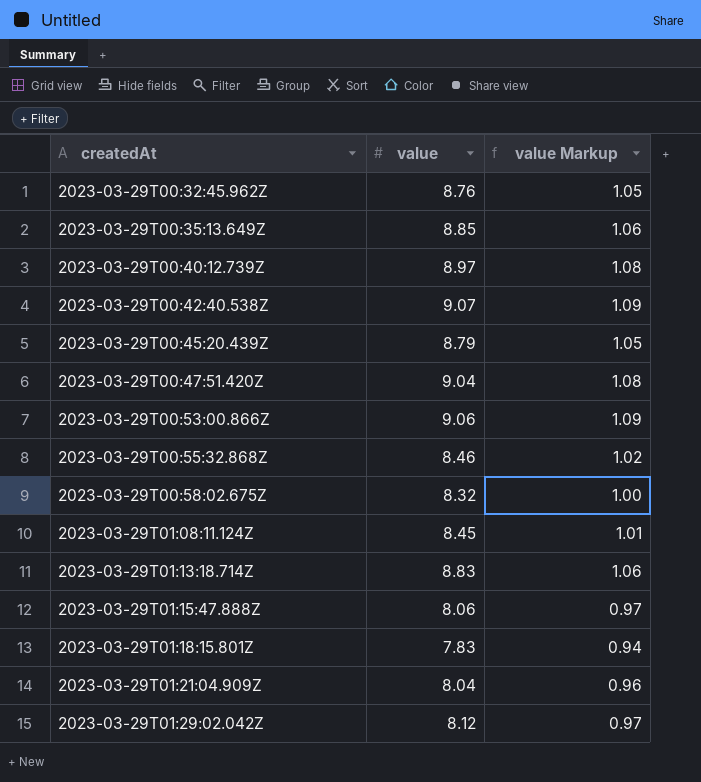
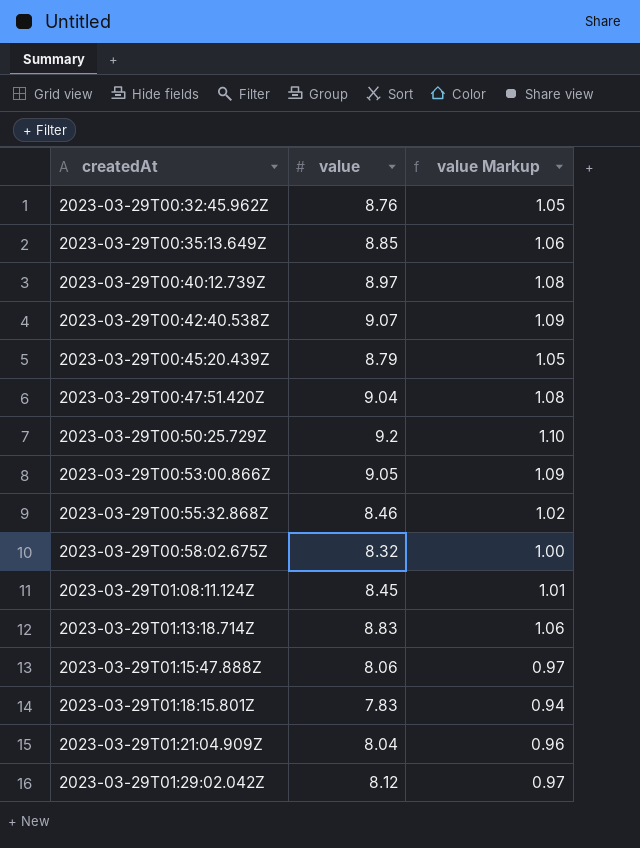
row 2023-03-29T00:50:25.729Z: none -> 9.2 | 1.10
2023-03-29T00:53:00.866Z | value: 9.06 -> 9.05

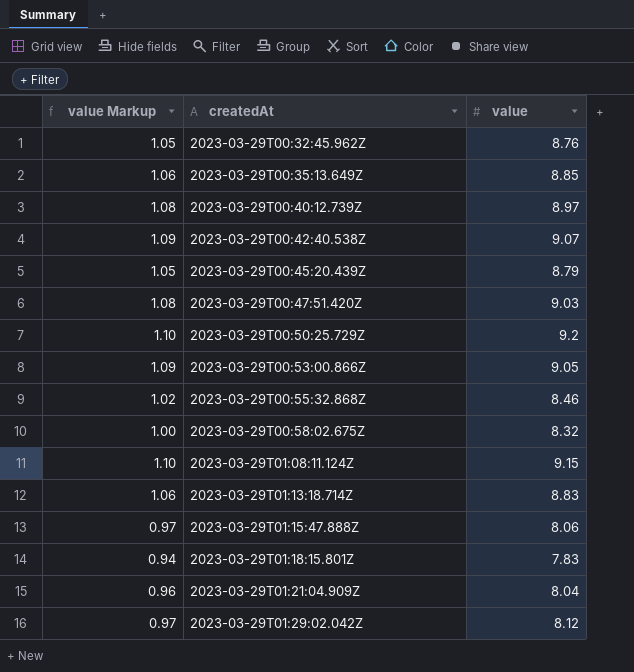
column value Markup | position: 3 -> 1
2023-03-29T00:47:51.420Z | value: 9.04 -> 9.03
2023-03-29T01:08:11.124Z | value Markup: 1.01 -> 1.10
2023-03-29T01:08:11.124Z | value: 8.45 -> 9.15

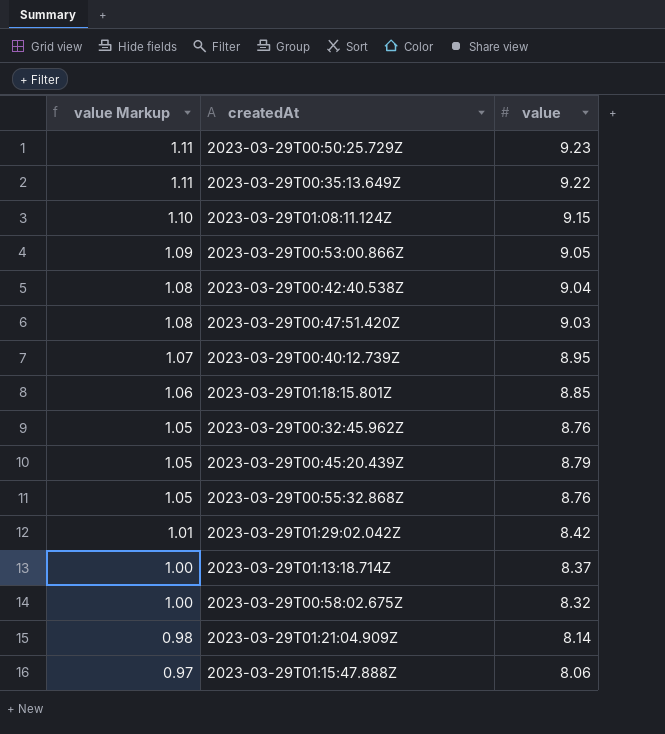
row order: createdAt ascending -> value Markup descending
2023-03-29T00:50:25.729Z | value Markup: 1.10 -> 1.11
2023-03-29T00:50:25.729Z | value: 9.2 -> 9.23
2023-03-29T00:35:13.649Z | value Markup: 1.06 -> 1.11
2023-03-29T00:35:13.649Z | value: 8.85 -> 9.22
2023-03-29T00:42:40.538Z | value Markup: 1.09 -> 1.08
2023-03-29T00:42:40.538Z | value: 9.07 -> 9.04
2023-03-29T00:40:12.739Z | value Markup: 1.08 -> 1.07
2023-03-29T00:40:12.739Z | value: 8.97 -> 8.95
2023-03-29T01:18:15.801Z | value Markup: 0.94 -> 1.06
2023-03-29T01:18:15.801Z | value: 7.83 -> 8.85
2023-03-29T00:55:32.868Z | value Markup: 1.02 -> 1.05
2023-03-29T00:55:32.868Z | value: 8.46 -> 8.76
2023-03-29T01:29:02.042Z | value Markup: 0.97 -> 1.01
2023-03-29T01:29:02.042Z | value: 8.12 -> 8.42
2023-03-29T01:13:18.714Z | value Markup: 1.06 -> 1.00
2023-03-29T01:13:18.714Z | value: 8.83 -> 8.37
2023-03-29T01:21:04.909Z | value Markup: 0.96 -> 0.98
2023-03-29T01:21:04.909Z | value: 8.04 -> 8.14

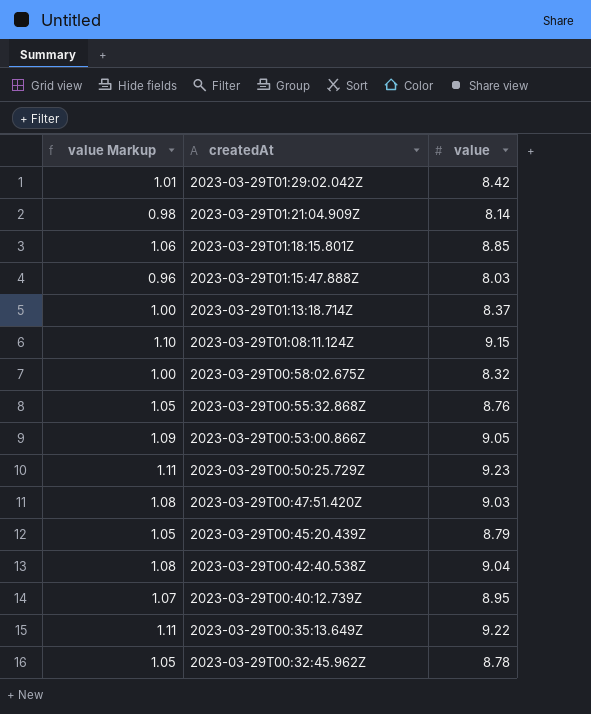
row order: value Markup descending -> createdAt descending
2023-03-29T01:15:47.888Z | value Markup: 0.97 -> 0.96
2023-03-29T01:15:47.888Z | value: 8.06 -> 8.03
2023-03-29T00:32:45.962Z | value: 8.76 -> 8.78

